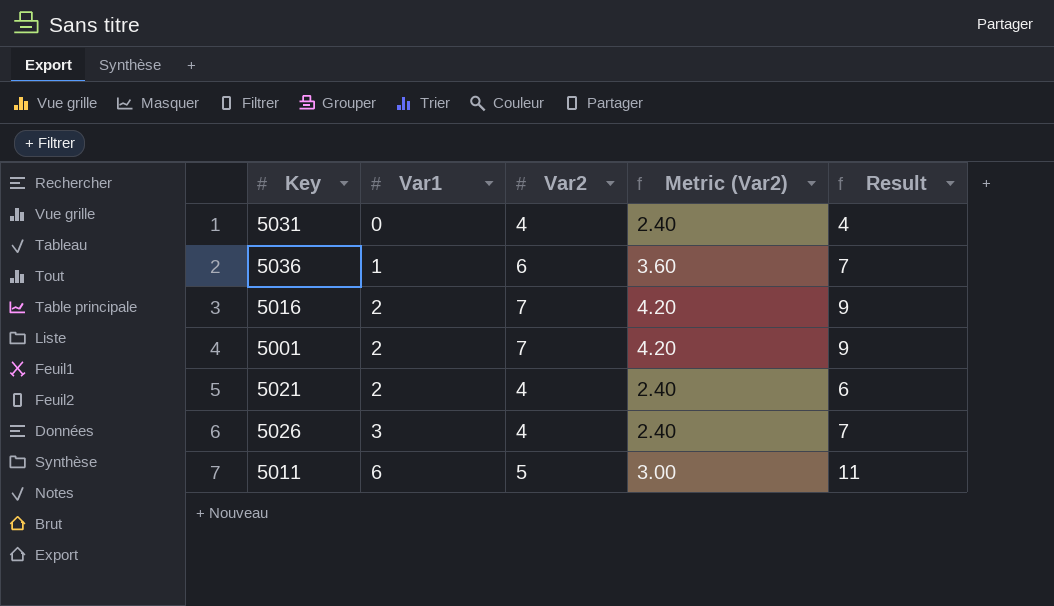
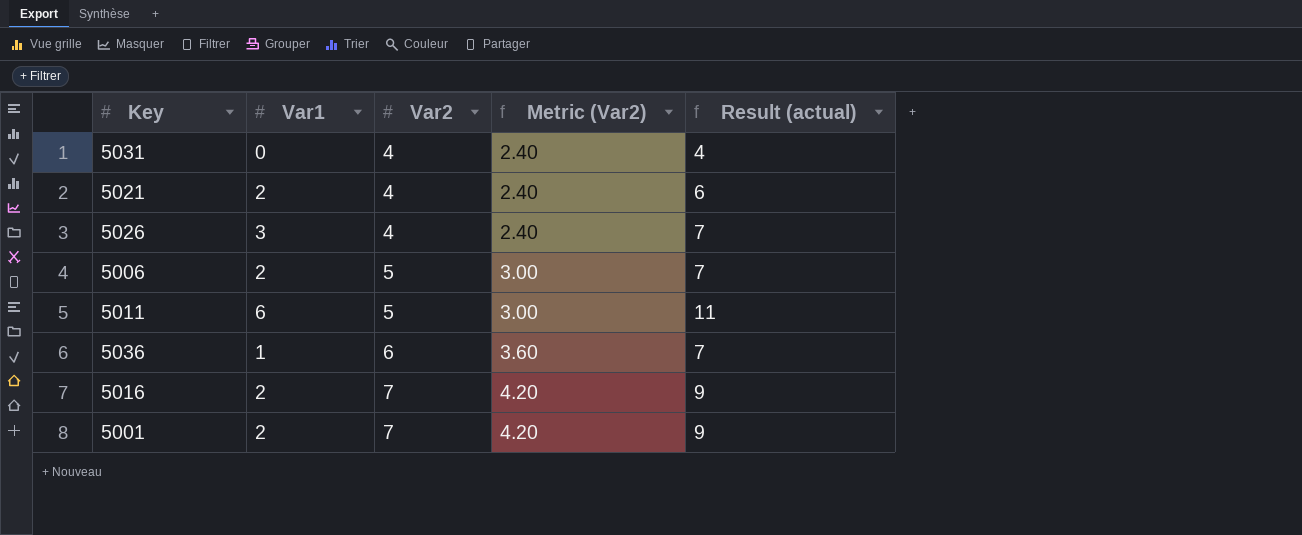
row order: Var1 ascending -> Var2 ascending
column name: Result -> Result (actual)
row 5006: none -> 2 | 5 | 3.00 | 7

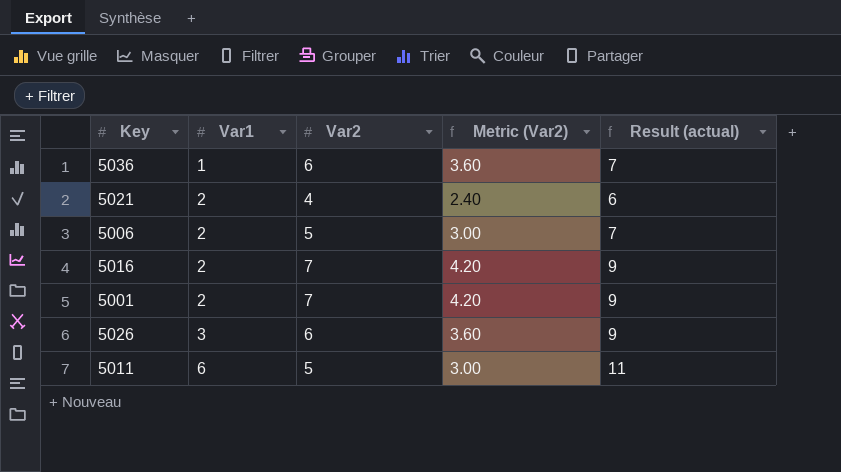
row order: Var2 ascending -> Var1 ascending
row 5031: 0 | 4 | 2.40 | 4 -> none
5026 | Var2: 4 -> 6
5026 | Metric (Var2): 2.40 -> 3.60
5026 | Result (actual): 7 -> 9

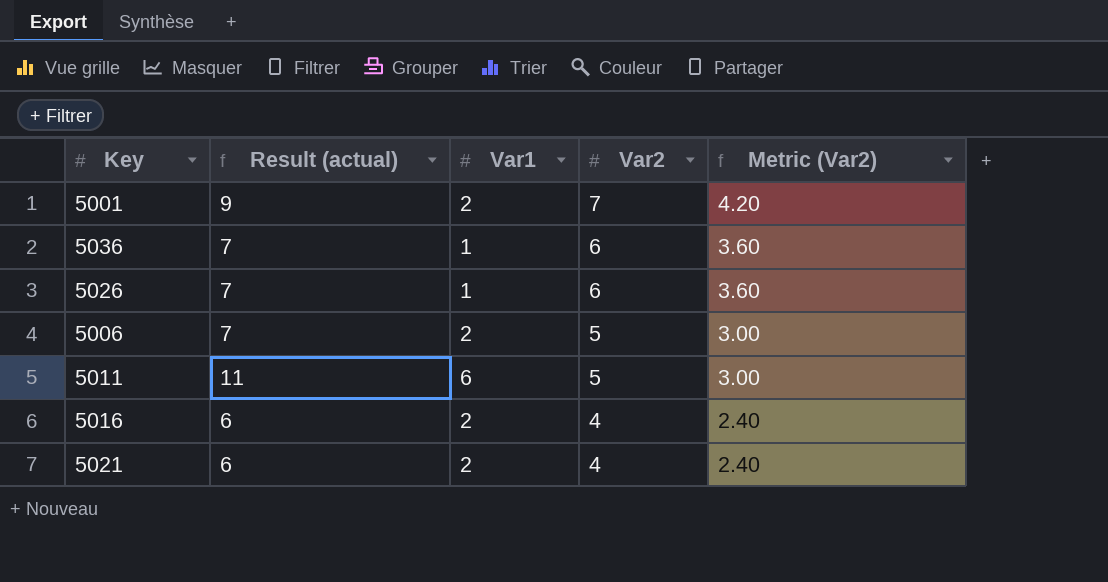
row order: Var1 ascending -> Var2 descending
column Result (actual) | position: 5 -> 2
5026 | Result (actual): 9 -> 7
5026 | Var1: 3 -> 1
5016 | Result (actual): 9 -> 6
5016 | Var2: 7 -> 4
5016 | Metric (Var2): 4.20 -> 2.40

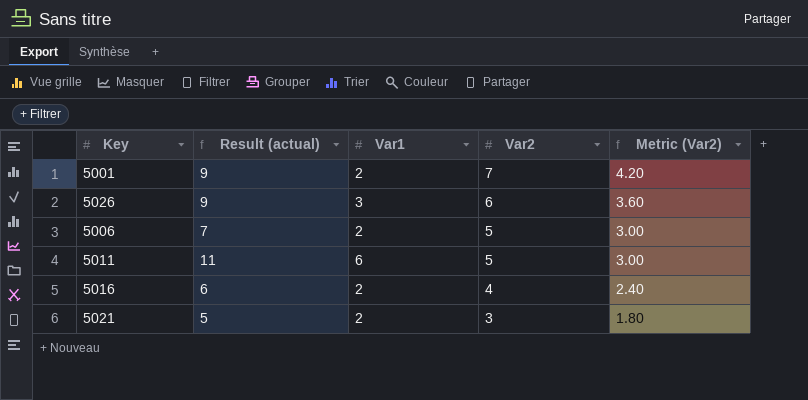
row 5036: 7 | 1 | 6 | 3.60 -> none
5026 | Result (actual): 7 -> 9
5026 | Var1: 1 -> 3
5021 | Result (actual): 6 -> 5
5021 | Var2: 4 -> 3
5021 | Metric (Var2): 2.40 -> 1.80

